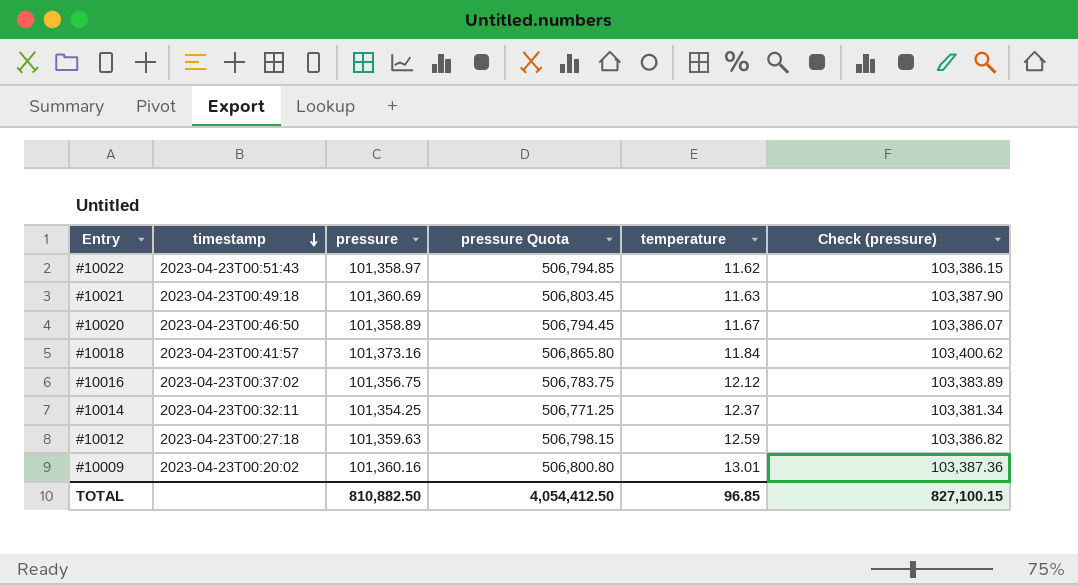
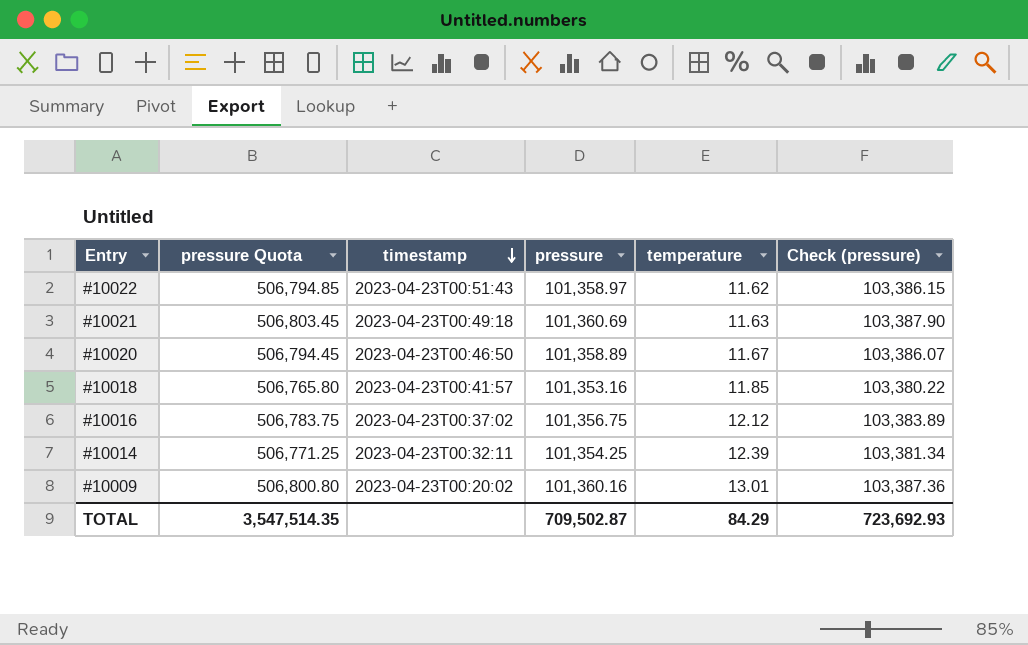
column pressure Quota | position: 4 -> 2
row #10012: 2023-04-23T00:27:18 | 101,359.63 | 506,798.15 | 12.59 | 103,386.82 -> none
#10018 | pressure Quota: 506,865.80 -> 506,765.80
#10018 | pressure: 101,373.16 -> 101,353.16
#10018 | temperature: 11.84 -> 11.85
#10018 | Check (pressure): 103,400.62 -> 103,380.22
#10014 | temperature: 12.37 -> 12.39
TOTAL | pressure Quota: 4,054,412.50 -> 3,547,514.35
TOTAL | pressure: 810,882.50 -> 709,502.87
TOTAL | temperature: 96.85 -> 84.29
TOTAL | Check (pressure): 827,100.15 -> 723,692.93

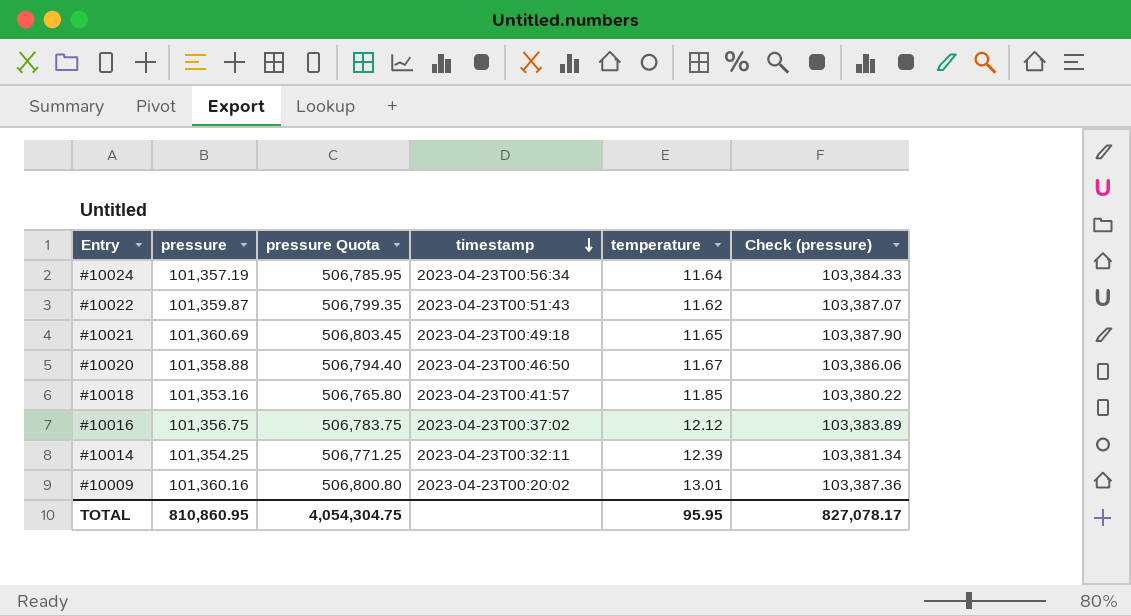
column pressure | position: 4 -> 2
row #10024: none -> 101,357.19 | 506,785.95 | 2023-04-23T00:56:34 | 11.64 | 103,384.33
#10022 | pressure: 101,358.97 -> 101,359.87
#10022 | pressure Quota: 506,794.85 -> 506,799.35
#10022 | Check (pressure): 103,386.15 -> 103,387.07
#10021 | temperature: 11.63 -> 11.65
#10020 | pressure: 101,358.89 -> 101,358.88
#10020 | pressure Quota: 506,794.45 -> 506,794.40
#10020 | Check (pressure): 103,386.07 -> 103,386.06
TOTAL | pressure: 709,502.87 -> 810,860.95
TOTAL | pressure Quota: 3,547,514.35 -> 4,054,304.75
TOTAL | temperature: 84.29 -> 95.95
TOTAL | Check (pressure): 723,692.93 -> 827,078.17

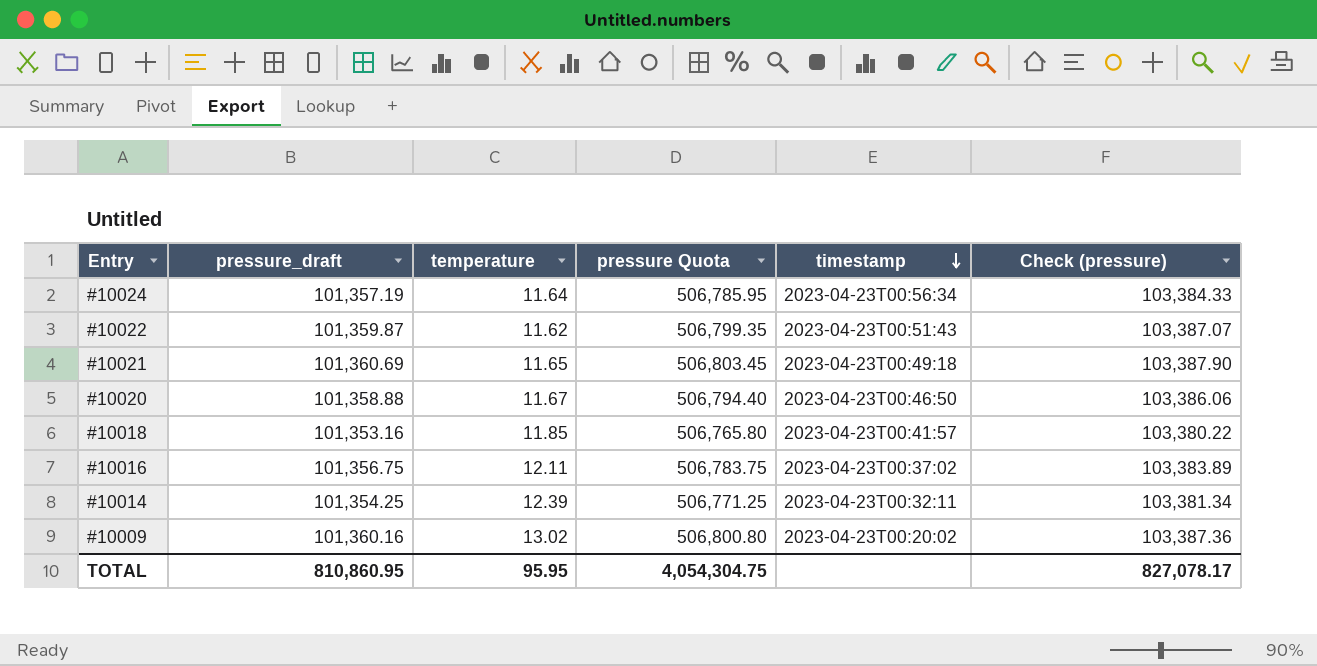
column name: pressure -> pressure_draft
column temperature | position: 5 -> 3
#10016 | temperature: 12.12 -> 12.11
#10009 | temperature: 13.01 -> 13.02

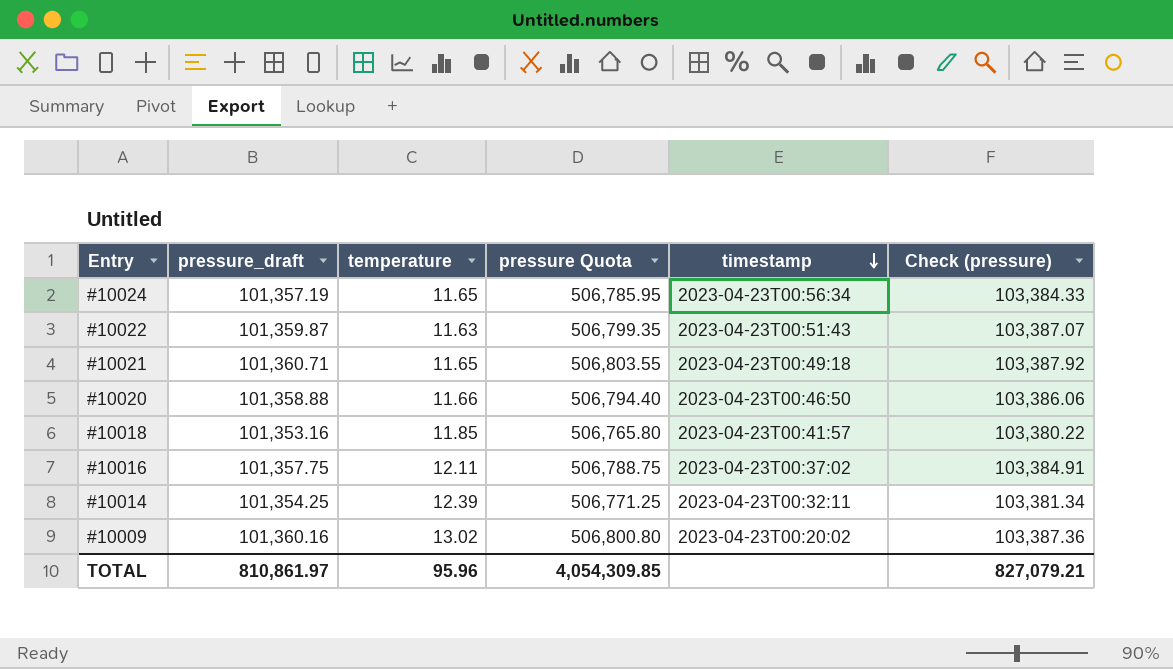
#10024 | temperature: 11.64 -> 11.65
#10022 | temperature: 11.62 -> 11.63
#10021 | pressure_draft: 101,360.69 -> 101,360.71
#10021 | pressure Quota: 506,803.45 -> 506,803.55
#10021 | Check (pressure): 103,387.90 -> 103,387.92
#10020 | temperature: 11.67 -> 11.66
#10016 | pressure_draft: 101,356.75 -> 101,357.75
#10016 | pressure Quota: 506,783.75 -> 506,788.75
#10016 | Check (pressure): 103,383.89 -> 103,384.91
TOTAL | pressure_draft: 810,860.95 -> 810,861.97
TOTAL | temperature: 95.95 -> 95.96
TOTAL | pressure Quota: 4,054,304.75 -> 4,054,309.85
TOTAL | Check (pressure): 827,078.17 -> 827,079.21

